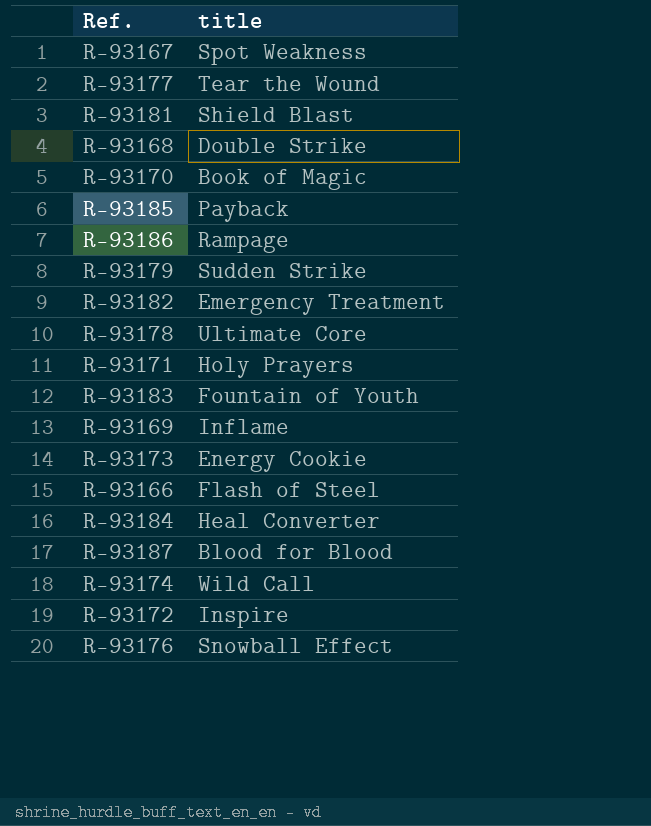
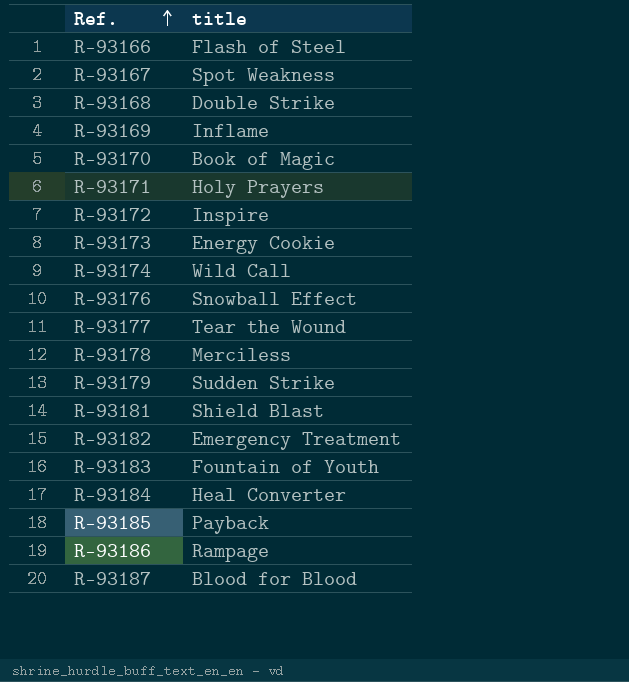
row order: none -> Ref. ascending
R-93178 | title: Ultimate Core -> Merciless

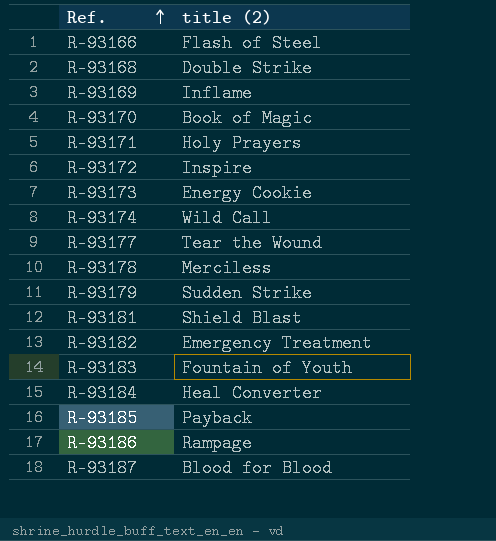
column name: title -> title (2)
row R-93167: Spot Weakness -> none
row R-93176: Snowball Effect -> none

